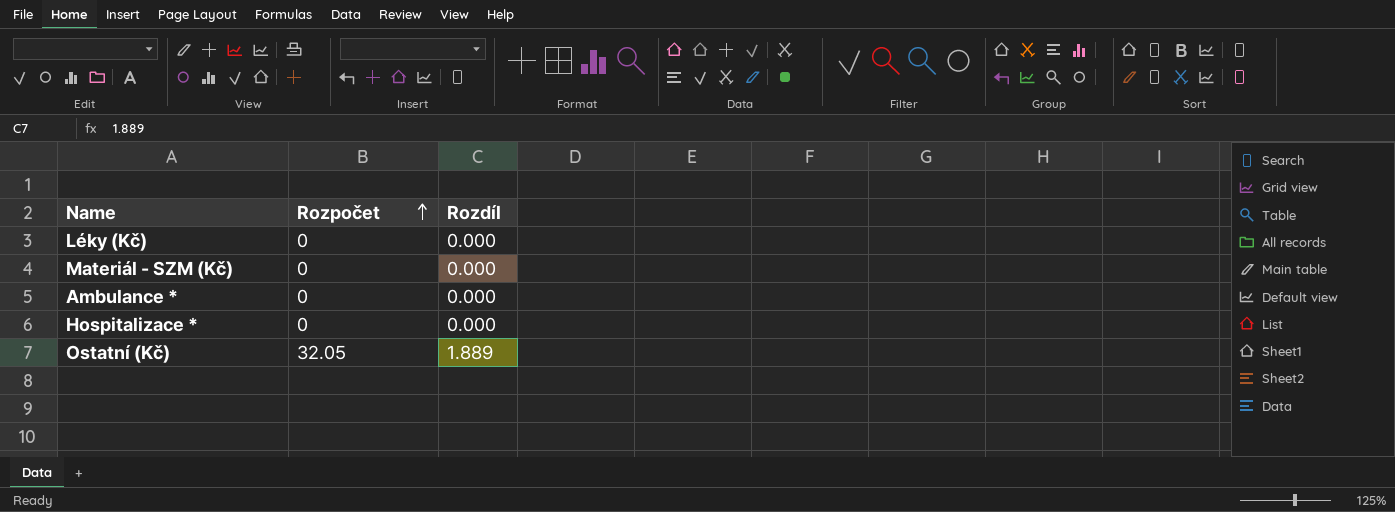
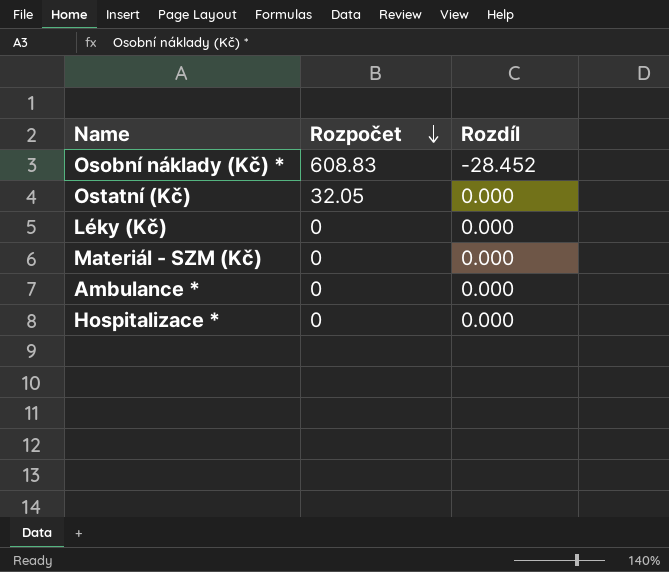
row order: Rozpočet ascending -> Rozpočet descending
row Osobní náklady (Kč) *: none -> 608.83 | -28.452
Ostatní (Kč) | Rozdíl: 1.889 -> 0.000

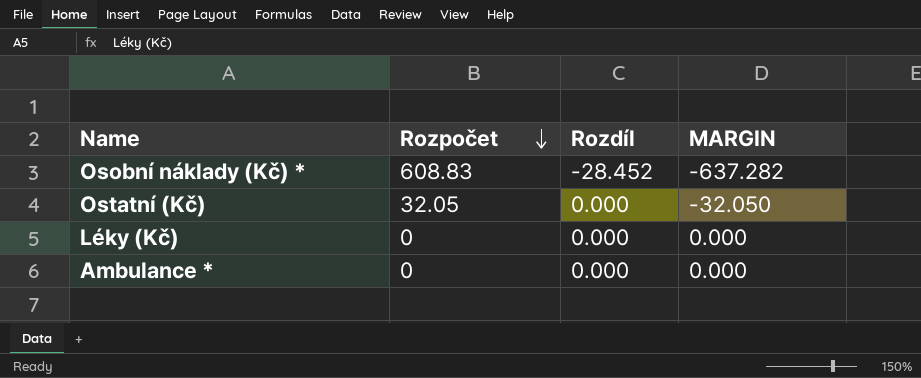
column MARGIN | formula: none -> [Rozdíl] - [Rozpočet]
row Materiál - SZM (Kč): 0 | 0.000 -> none
row Hospitalizace *: 0 | 0.000 -> none

